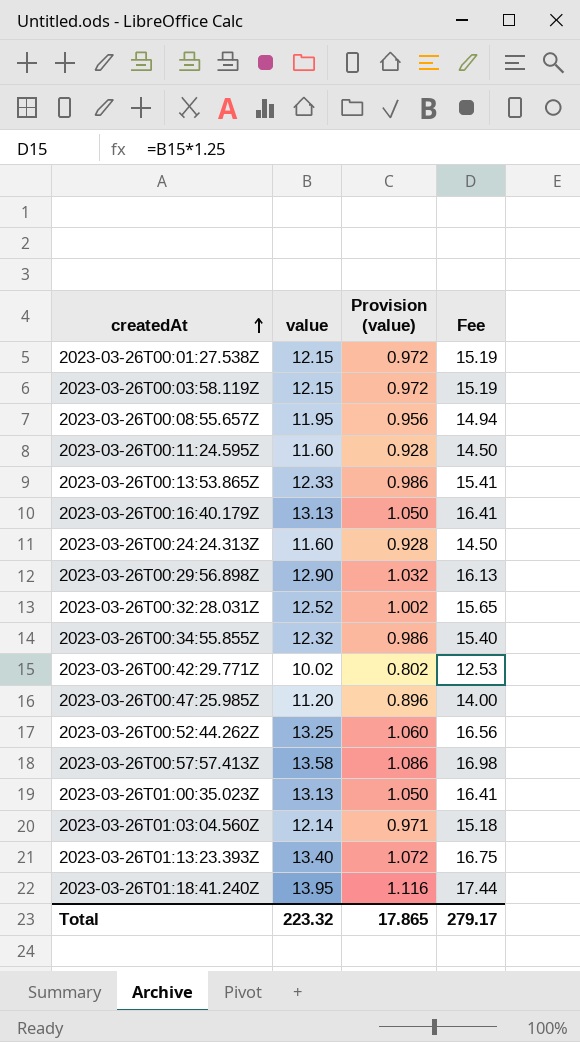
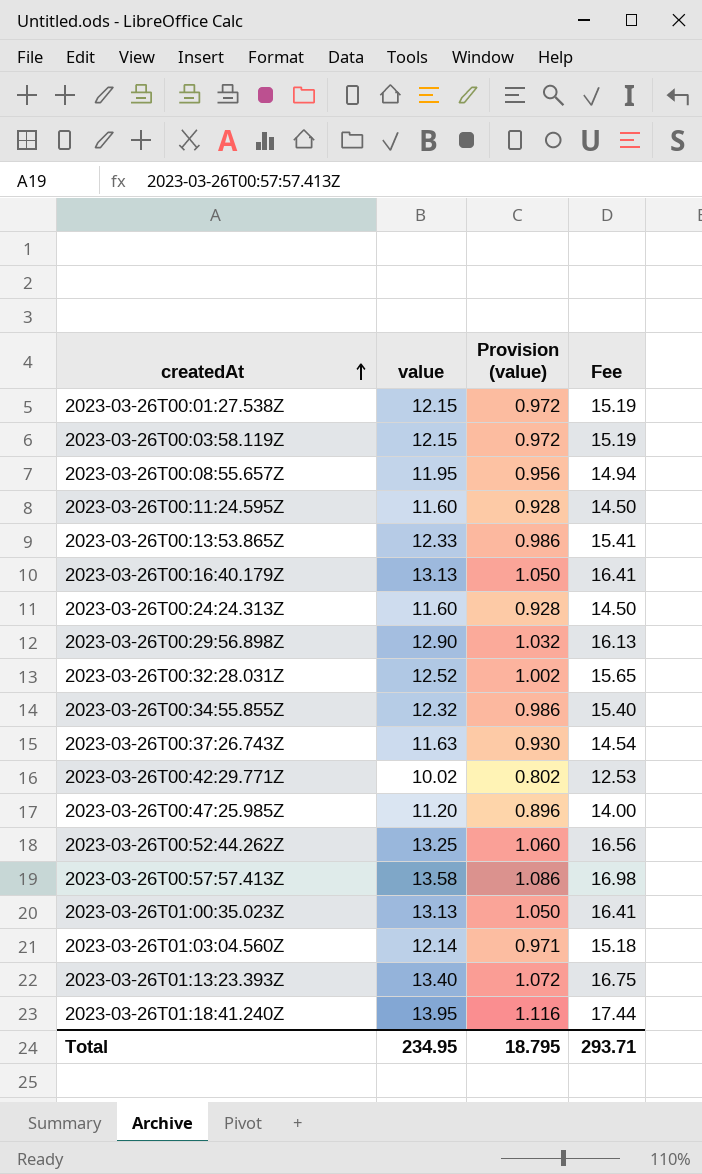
row 2023-03-26T00:37:26.743Z: none -> 11.63 | 0.930 | 14.54
Total | value: 223.32 -> 234.95
Total | Provision (value): 17.865 -> 18.795
Total | Fee: 279.17 -> 293.71

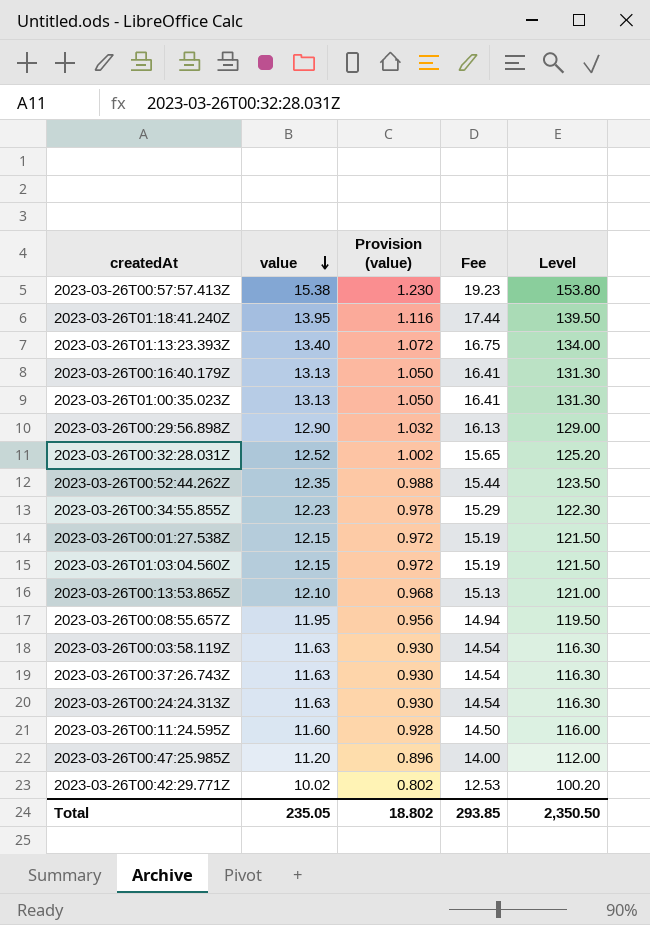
row order: createdAt ascending -> value descending
column Level | formula: none -> [value] * 10
2023-03-26T00:57:57.413Z | value: 13.58 -> 15.38
2023-03-26T00:57:57.413Z | Provision (value): 1.086 -> 1.230
2023-03-26T00:57:57.413Z | Fee: 16.98 -> 19.23
2023-03-26T00:52:44.262Z | value: 13.25 -> 12.35
2023-03-26T00:52:44.262Z | Provision (value): 1.060 -> 0.988
2023-03-26T00:52:44.262Z | Fee: 16.56 -> 15.44
2023-03-26T00:34:55.855Z | value: 12.32 -> 12.23
2023-03-26T00:34:55.855Z | Provision (value): 0.986 -> 0.978
2023-03-26T00:34:55.855Z | Fee: 15.40 -> 15.29
2023-03-26T01:03:04.560Z | value: 12.14 -> 12.15
2023-03-26T01:03:04.560Z | Provision (value): 0.971 -> 0.972
2023-03-26T01:03:04.560Z | Fee: 15.18 -> 15.19
2023-03-26T00:13:53.865Z | value: 12.33 -> 12.10
2023-03-26T00:13:53.865Z | Provision (value): 0.986 -> 0.968
2023-03-26T00:13:53.865Z | Fee: 15.41 -> 15.13
2023-03-26T00:03:58.119Z | value: 12.15 -> 11.63
2023-03-26T00:03:58.119Z | Provision (value): 0.972 -> 0.930
2023-03-26T00:03:58.119Z | Fee: 15.19 -> 14.54
2023-03-26T00:24:24.313Z | value: 11.60 -> 11.63
2023-03-26T00:24:24.313Z | Provision (value): 0.928 -> 0.930
2023-03-26T00:24:24.313Z | Fee: 14.50 -> 14.54
Total | value: 234.95 -> 235.05
Total | Provision (value): 18.795 -> 18.802
Total | Fee: 293.71 -> 293.85

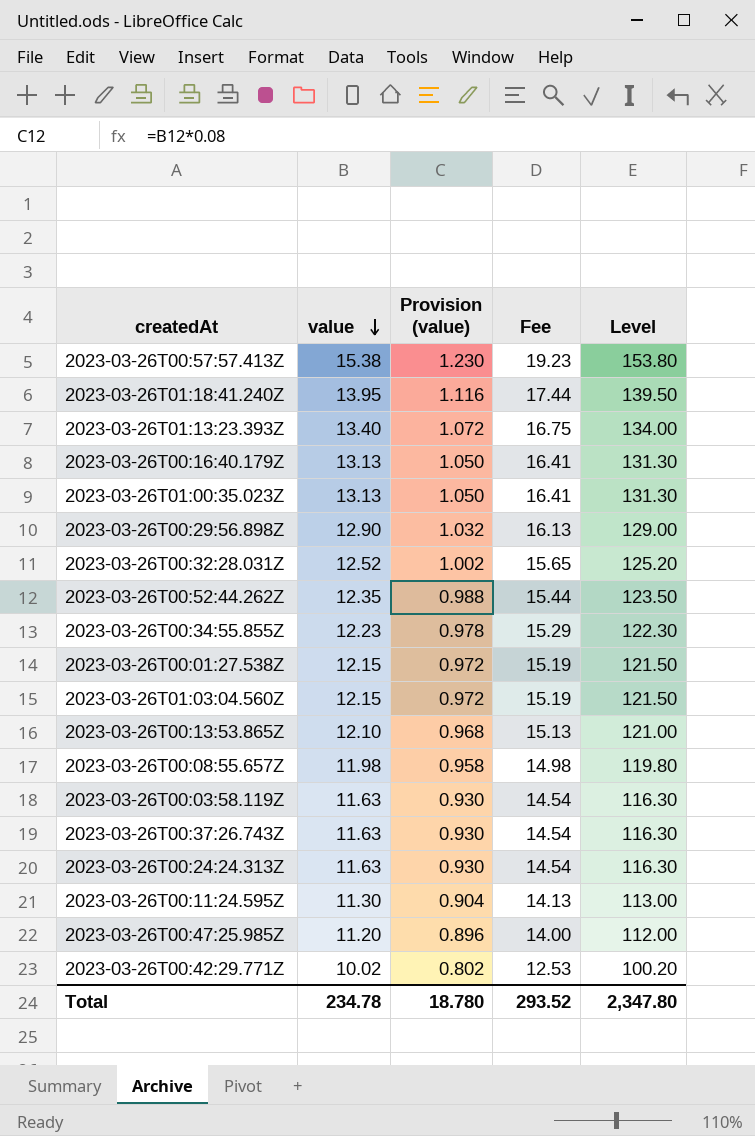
2023-03-26T00:08:55.657Z | value: 11.95 -> 11.98
2023-03-26T00:08:55.657Z | Provision (value): 0.956 -> 0.958
2023-03-26T00:08:55.657Z | Fee: 14.94 -> 14.98
2023-03-26T00:08:55.657Z | Level: 119.50 -> 119.80
2023-03-26T00:11:24.595Z | value: 11.60 -> 11.30
2023-03-26T00:11:24.595Z | Provision (value): 0.928 -> 0.904
2023-03-26T00:11:24.595Z | Fee: 14.50 -> 14.13
2023-03-26T00:11:24.595Z | Level: 116.00 -> 113.00
Total | value: 235.05 -> 234.78
Total | Provision (value): 18.802 -> 18.780
Total | Fee: 293.85 -> 293.52
Total | Level: 2,350.50 -> 2,347.80

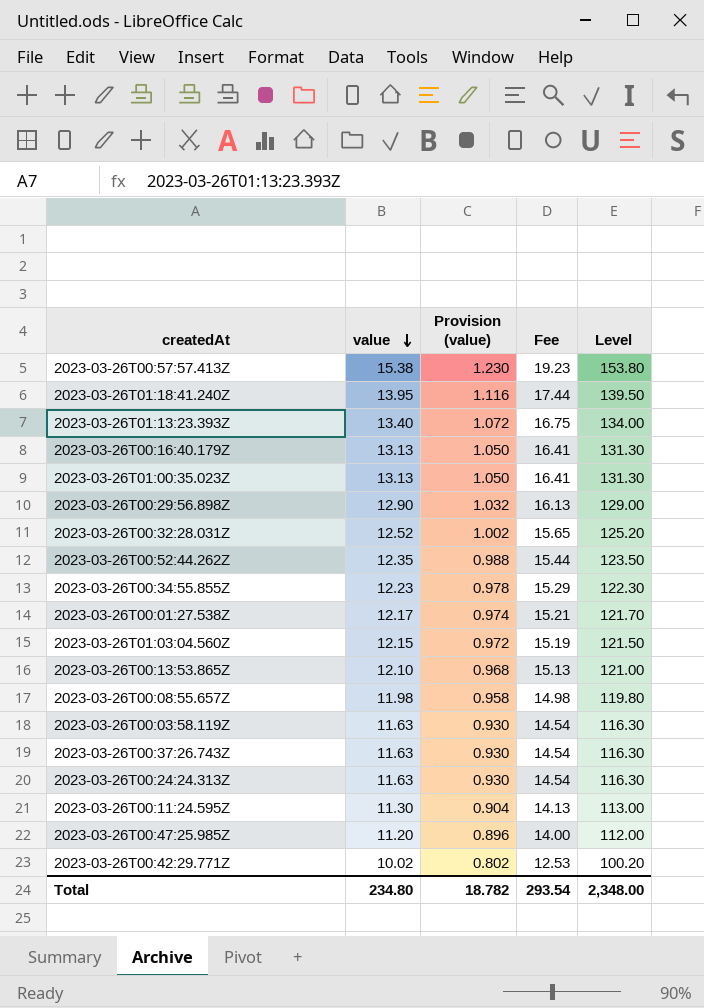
2023-03-26T00:01:27.538Z | value: 12.15 -> 12.17
2023-03-26T00:01:27.538Z | Provision (value): 0.972 -> 0.974
2023-03-26T00:01:27.538Z | Fee: 15.19 -> 15.21
2023-03-26T00:01:27.538Z | Level: 121.50 -> 121.70
Total | value: 234.78 -> 234.80
Total | Provision (value): 18.780 -> 18.782
Total | Fee: 293.52 -> 293.54
Total | Level: 2,347.80 -> 2,348.00

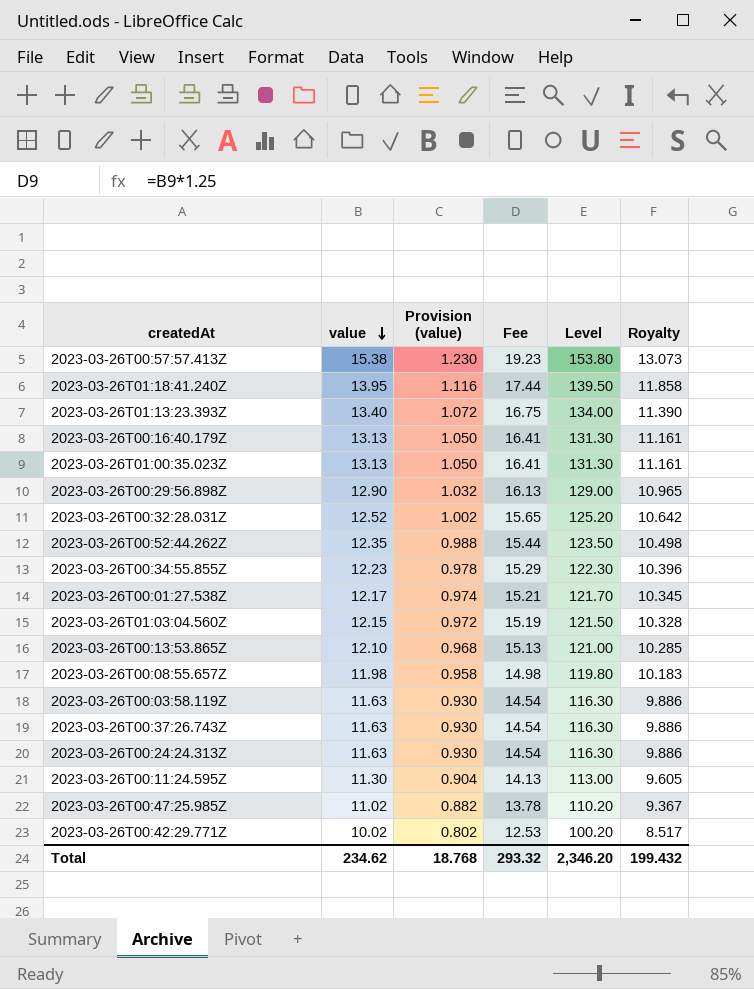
column Royalty | formula: none -> [value] * 0.85
2023-03-26T00:47:25.985Z | value: 11.20 -> 11.02
2023-03-26T00:47:25.985Z | Provision (value): 0.896 -> 0.882
2023-03-26T00:47:25.985Z | Fee: 14.00 -> 13.78
2023-03-26T00:47:25.985Z | Level: 112.00 -> 110.20
Total | value: 234.80 -> 234.62
Total | Provision (value): 18.782 -> 18.768
Total | Fee: 293.54 -> 293.32
Total | Level: 2,348.00 -> 2,346.20

